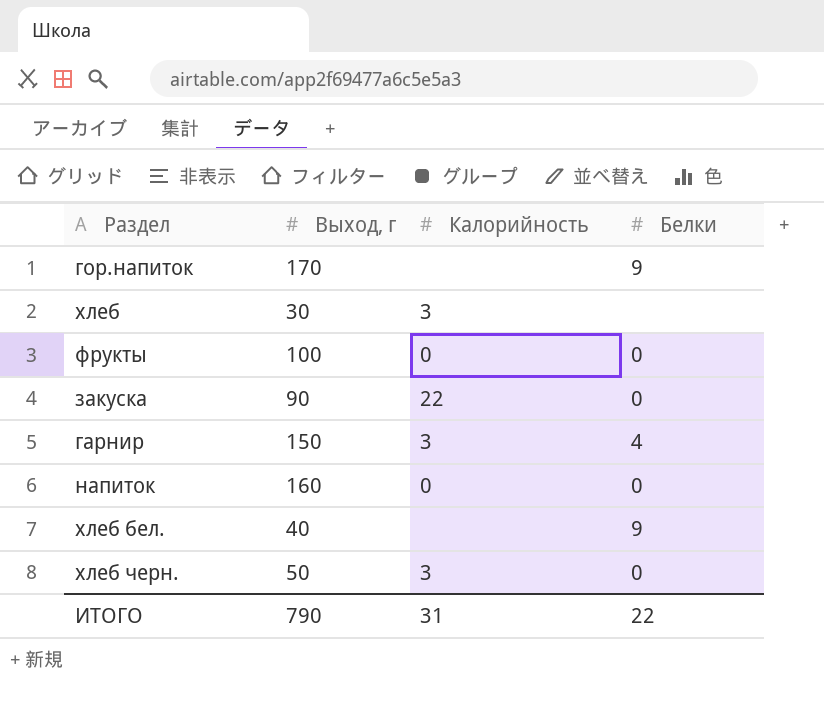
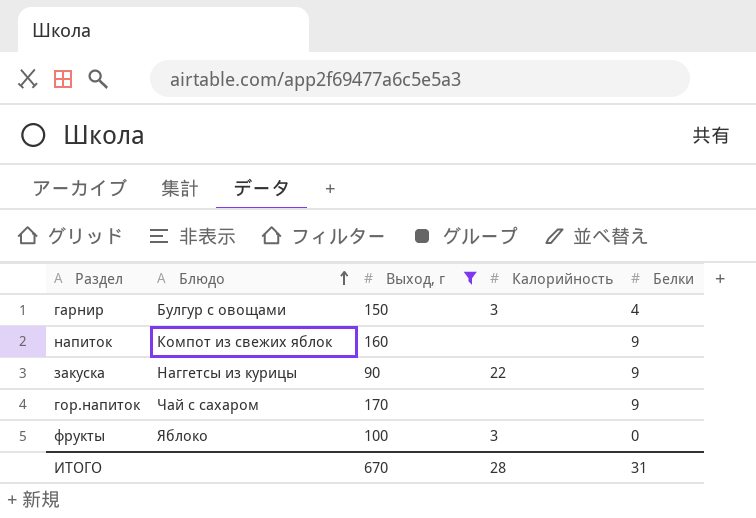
filter: none -> Выход, г >= 90
row order: none -> Блюдо ascending
column Блюдо | position: none -> 2
напиток | Калорийность: 0 -> none
напиток | Белки: 0 -> 9
закуска | Белки: 0 -> 9
фрукты | Калорийность: 0 -> 3
ИТОГО | Выход, г: 790 -> 670
ИТОГО | Калорийность: 31 -> 28
ИТОГО | Белки: 22 -> 31

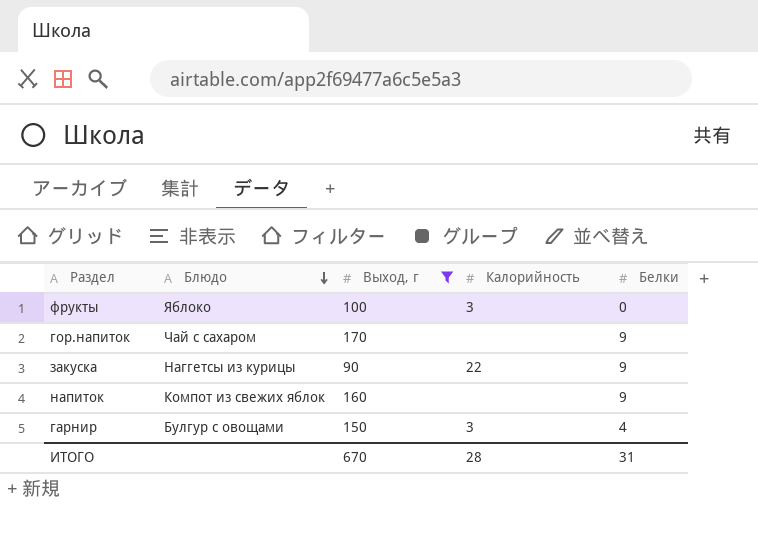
row order: Блюдо ascending -> Блюдо descending

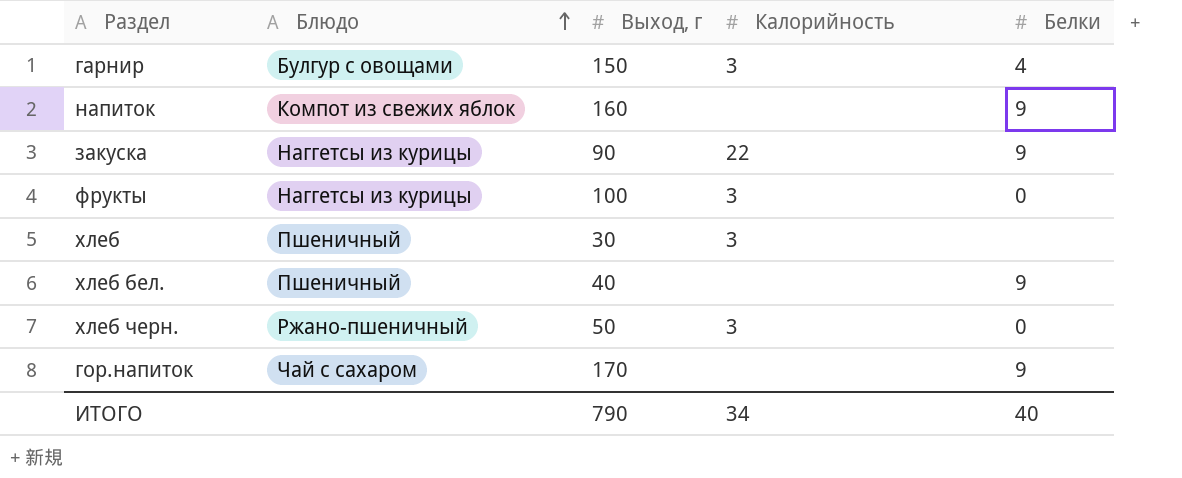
filter: Выход, г >= 90 -> none
row order: Блюдо descending -> Блюдо ascending
фрукты | Блюдо: Яблоко -> Наггетсы из курицы
ИТОГО | Выход, г: 670 -> 790
ИТОГО | Калорийность: 28 -> 34
ИТОГО | Белки: 31 -> 40

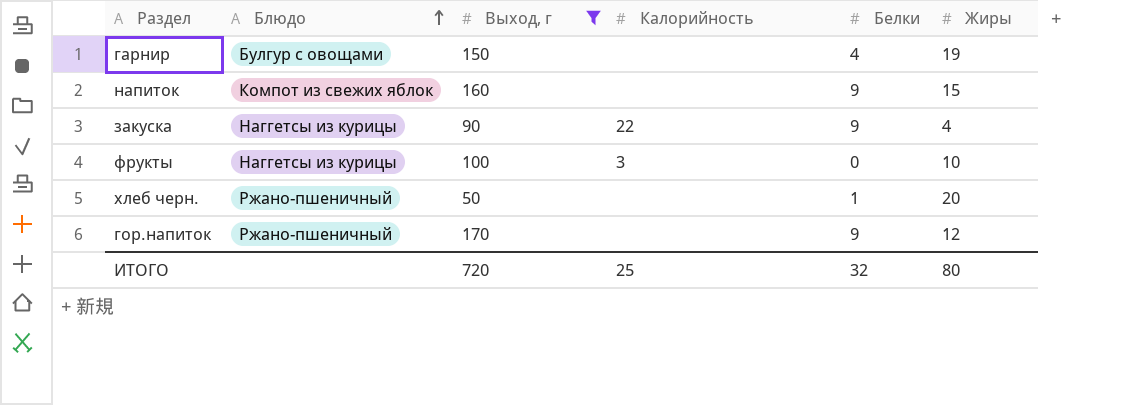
filter: none -> Выход, г >= 50
column Жиры | position: none -> 6
гарнир | Калорийность: 3 -> none
хлеб черн. | Калорийность: 3 -> none
хлеб черн. | Белки: 0 -> 1
гор.напиток | Блюдо: Чай с сахаром -> Ржано-пшеничный
ИТОГО | Выход, г: 790 -> 720
ИТОГО | Калорийность: 34 -> 25
ИТОГО | Белки: 40 -> 32

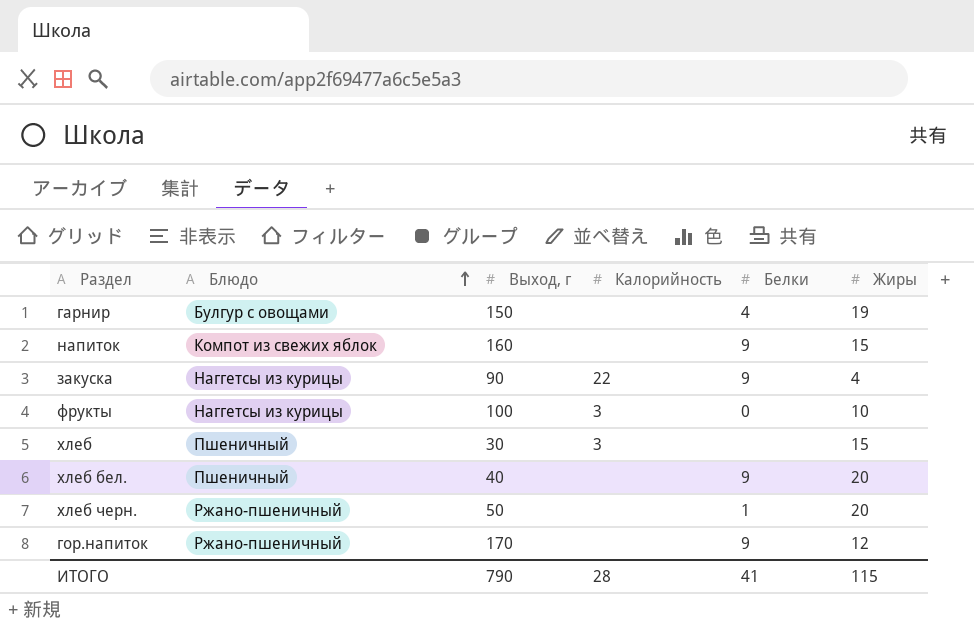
filter: Выход, г >= 50 -> none
ИТОГО | Выход, г: 720 -> 790
ИТОГО | Калорийность: 25 -> 28
ИТОГО | Белки: 32 -> 41
ИТОГО | Жиры: 80 -> 115

